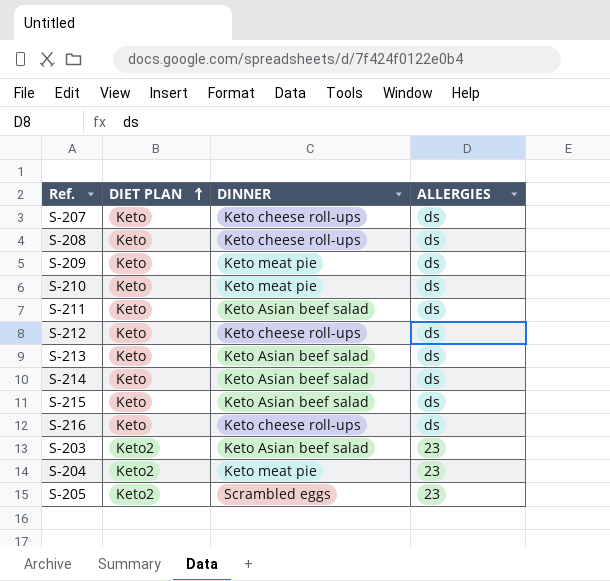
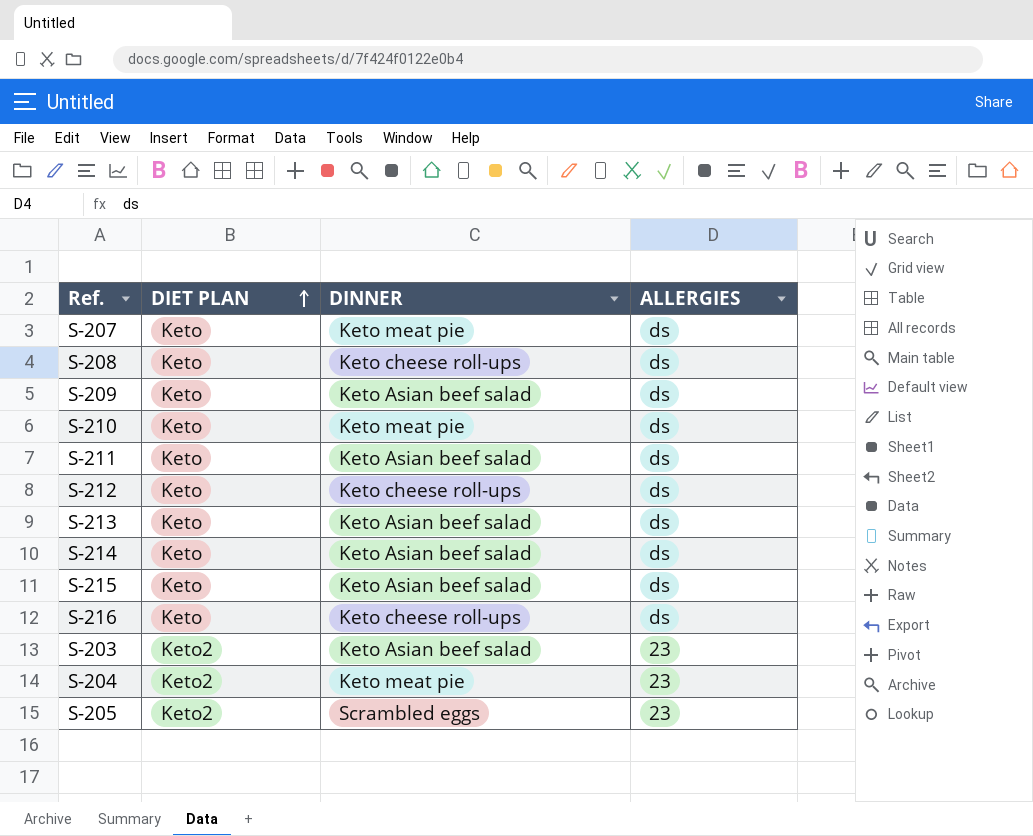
S-207 | DINNER: Keto cheese roll-ups -> Keto meat pie
S-209 | DINNER: Keto meat pie -> Keto Asian beef salad

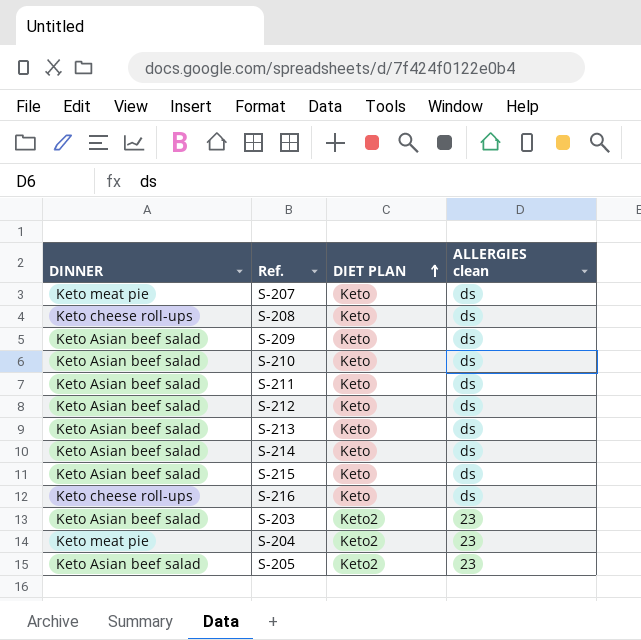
column DINNER | position: 3 -> 1
column name: ALLERGIES -> ALLERGIES clean
S-210 | DINNER: Keto meat pie -> Keto Asian beef salad
S-212 | DINNER: Keto cheese roll-ups -> Keto Asian beef salad
S-205 | DINNER: Scrambled eggs -> Keto Asian beef salad

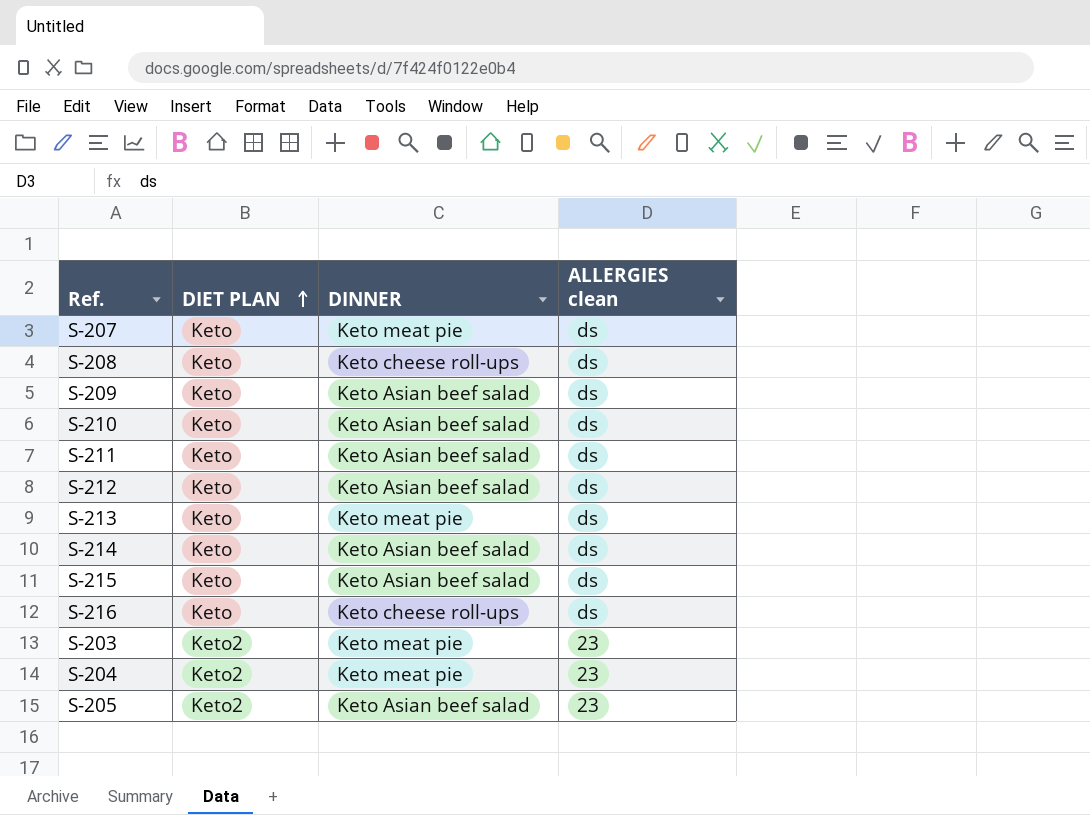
column DINNER | position: 1 -> 3
S-213 | DINNER: Keto Asian beef salad -> Keto meat pie
S-203 | DINNER: Keto Asian beef salad -> Keto meat pie

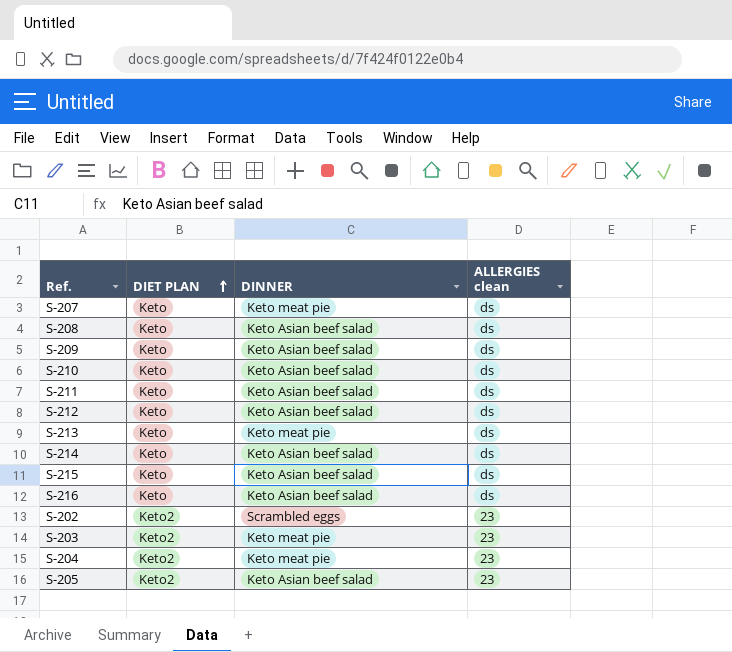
S-208 | DINNER: Keto cheese roll-ups -> Keto Asian beef salad
S-216 | DINNER: Keto cheese roll-ups -> Keto Asian beef salad
row S-202: none -> Keto2 | Scrambled eggs | 23

